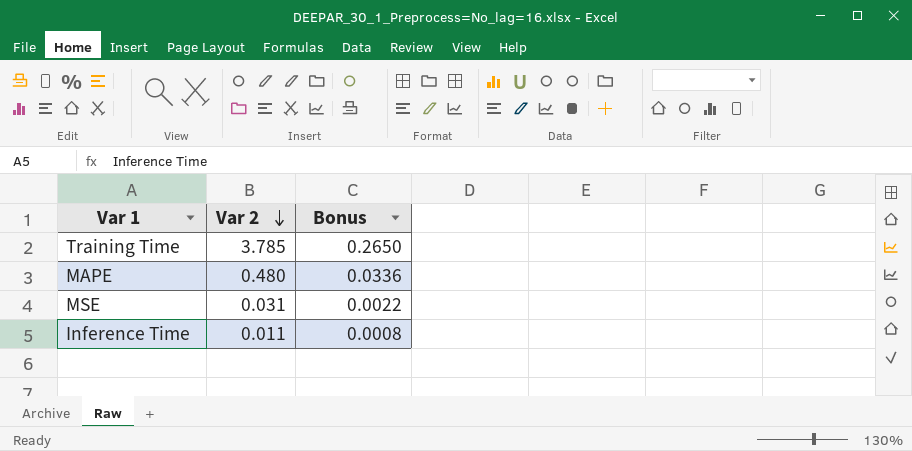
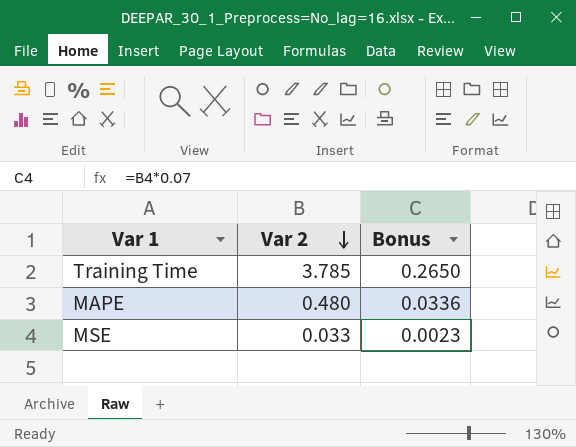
row Inference Time: 0.011 | 0.0008 -> none
MSE | Var 2: 0.031 -> 0.033
MSE | Bonus: 0.0022 -> 0.0023

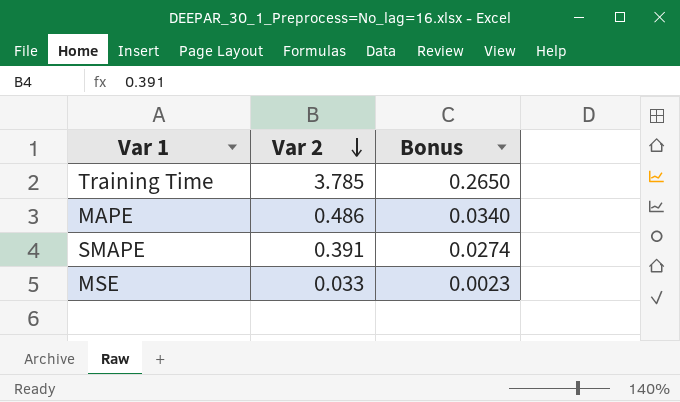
MAPE | Var 2: 0.480 -> 0.486
MAPE | Bonus: 0.0336 -> 0.0340
row SMAPE: none -> 0.391 | 0.0274

